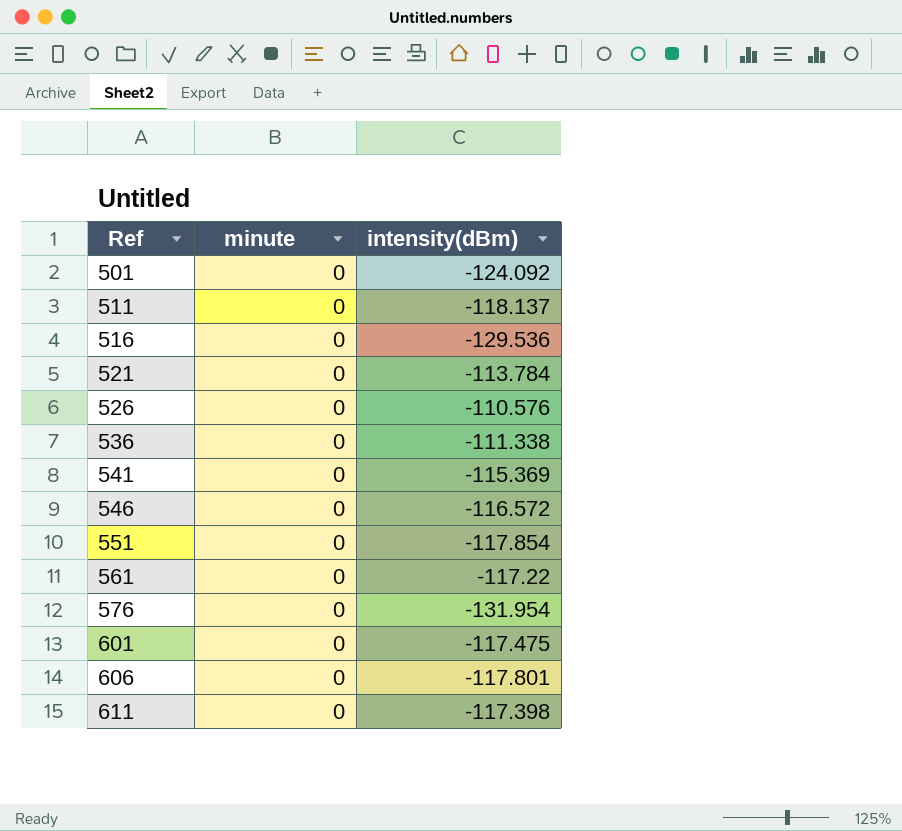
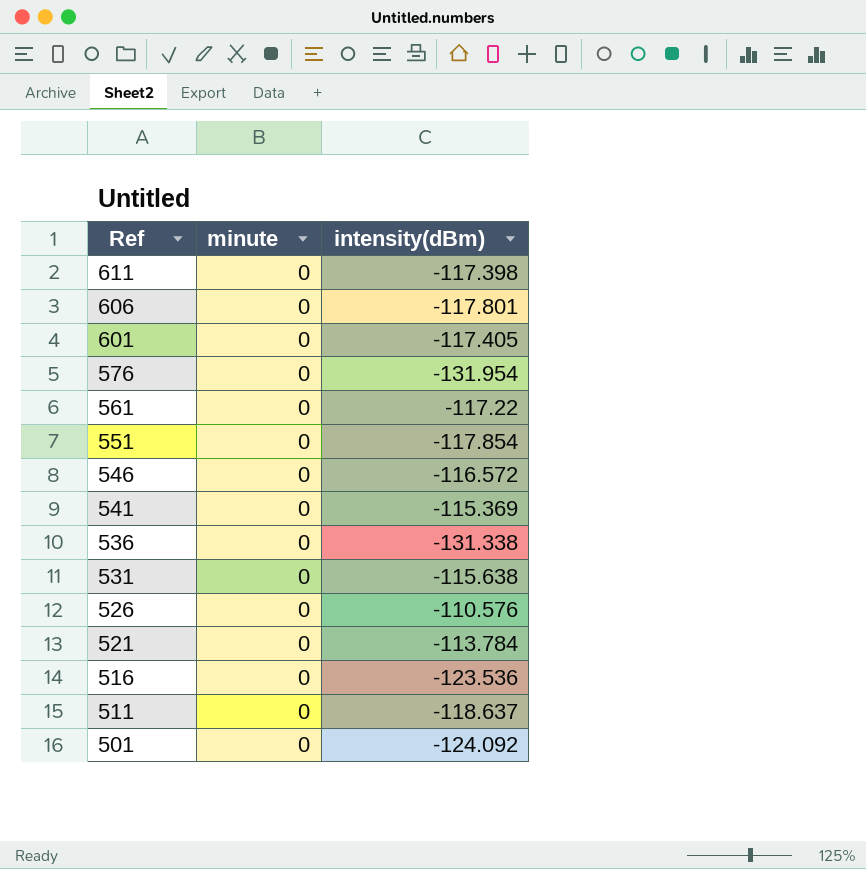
row order: Ref ascending -> Ref descending
601 | intensity(dBm): -117.475 -> -117.405
536 | intensity(dBm): -111.338 -> -131.338
row 531: none -> 0 | -115.638
516 | intensity(dBm): -129.536 -> -123.536
511 | intensity(dBm): -118.137 -> -118.637

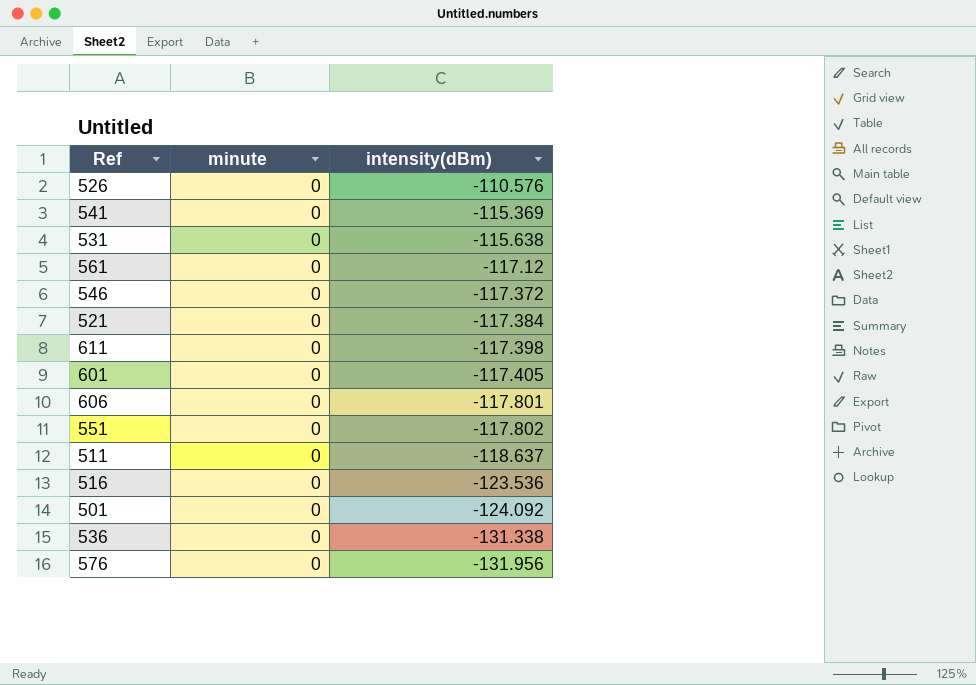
row order: Ref descending -> intensity(dBm) descending
561 | intensity(dBm): -117.22 -> -117.12
546 | intensity(dBm): -116.572 -> -117.372
521 | intensity(dBm): -113.784 -> -117.384
551 | intensity(dBm): -117.854 -> -117.802
576 | intensity(dBm): -131.954 -> -131.956

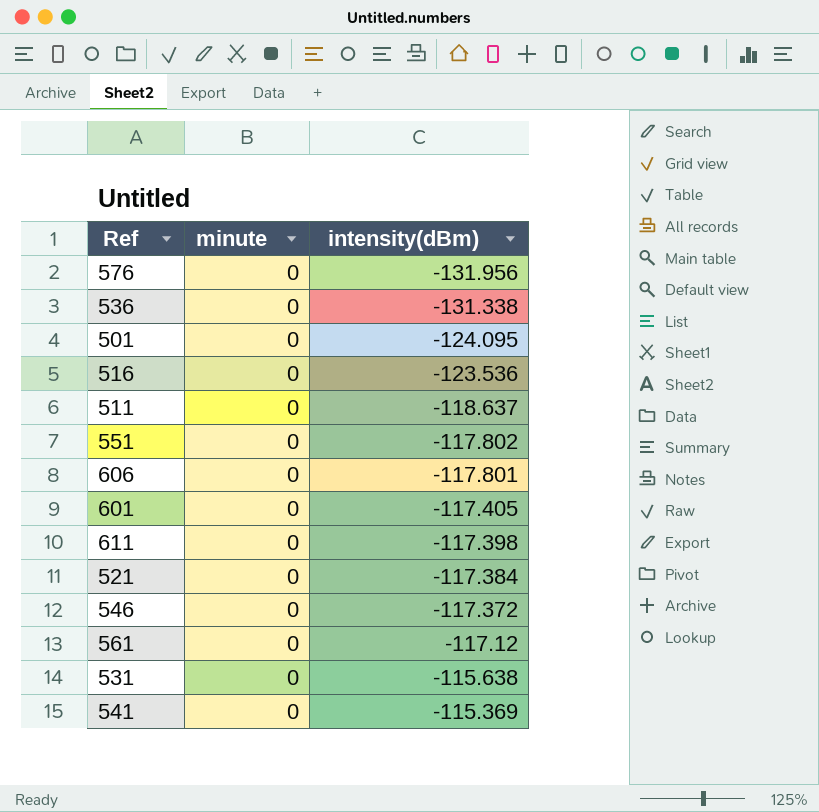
row order: intensity(dBm) descending -> intensity(dBm) ascending
row 526: 0 | -110.576 -> none
501 | intensity(dBm): -124.092 -> -124.095

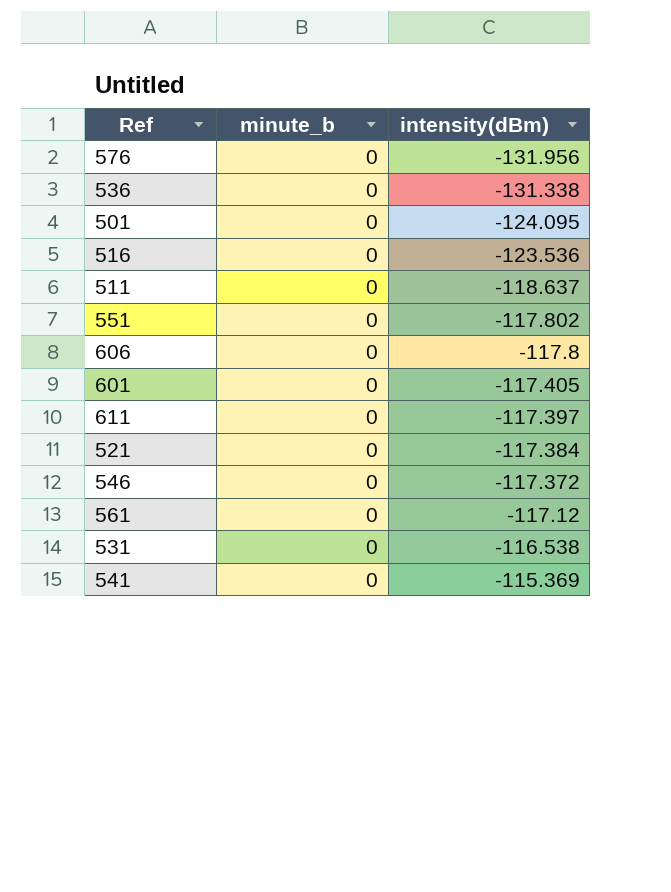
column name: minute -> minute_b
606 | intensity(dBm): -117.801 -> -117.8
611 | intensity(dBm): -117.398 -> -117.397
531 | intensity(dBm): -115.638 -> -116.538

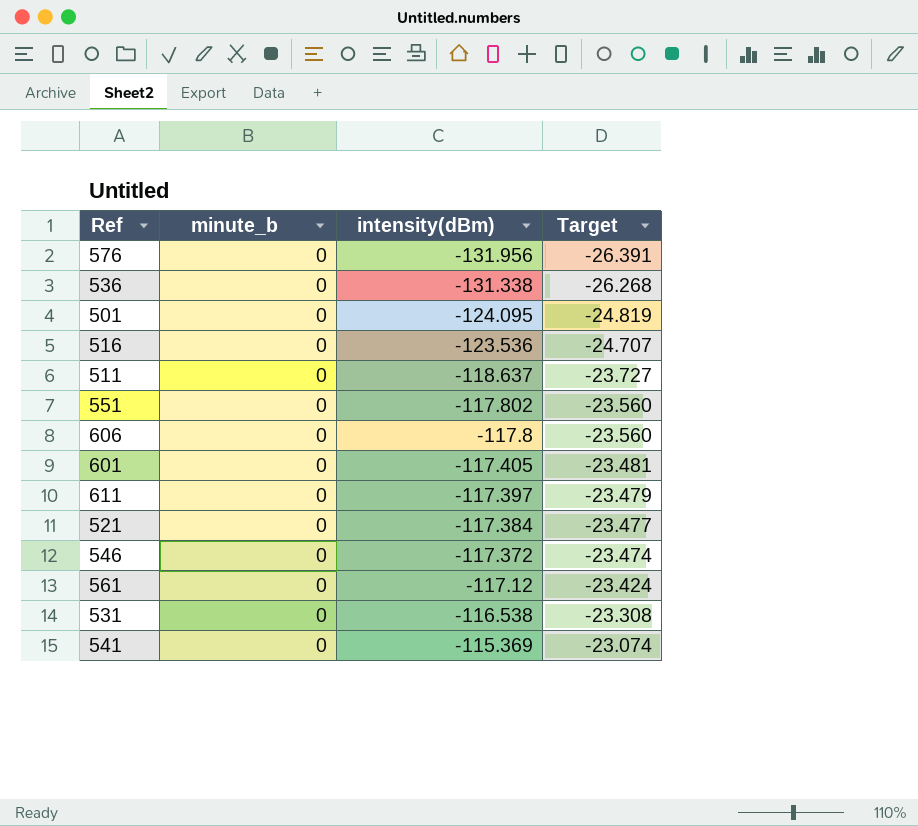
column Target | formula: none -> [intensity(dBm)] * 0.2

